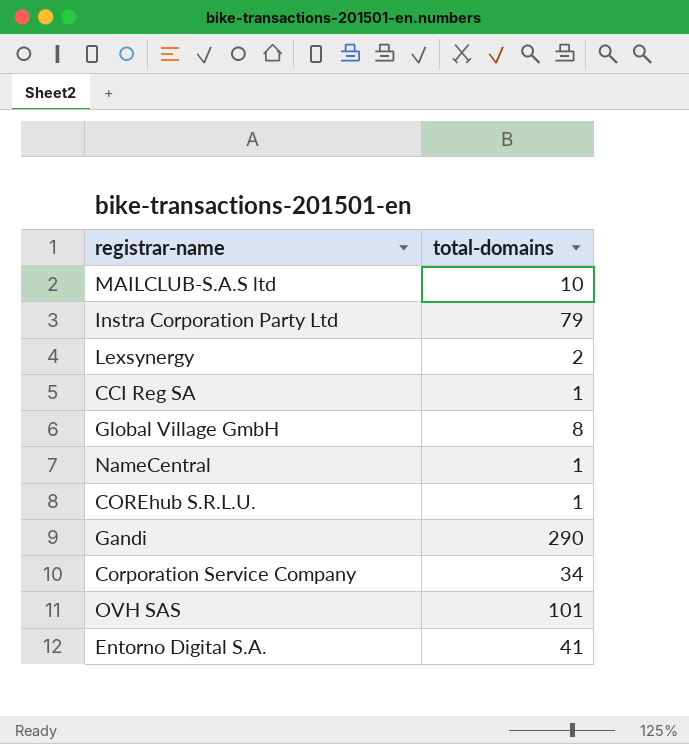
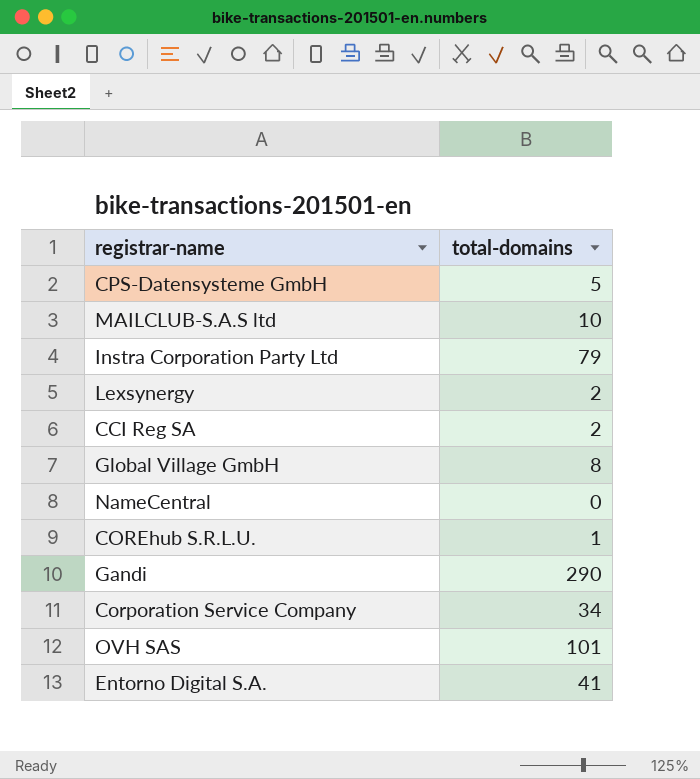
row CPS-Datensysteme GmbH: none -> 5
CCI Reg SA | total-domains: 1 -> 2
NameCentral | total-domains: 1 -> 0

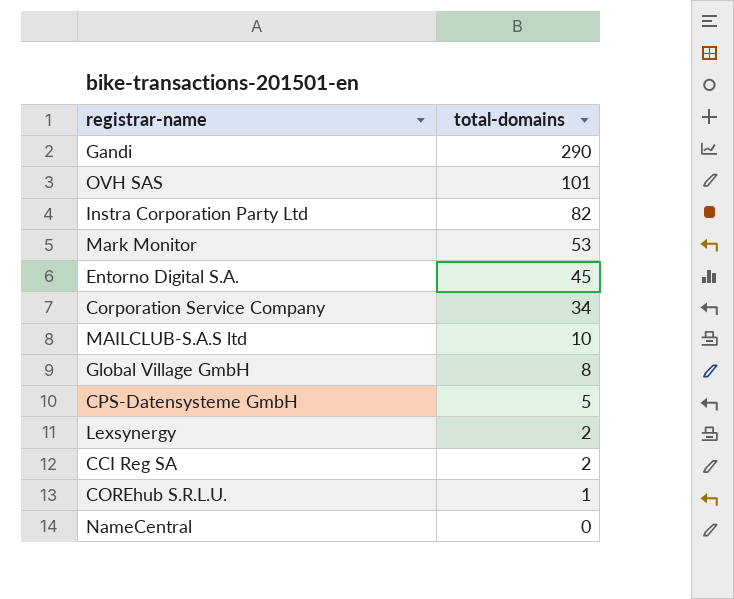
row order: none -> total-domains descending
Instra Corporation Party Ltd | total-domains: 79 -> 82
row Mark Monitor: none -> 53
Entorno Digital S.A. | total-domains: 41 -> 45

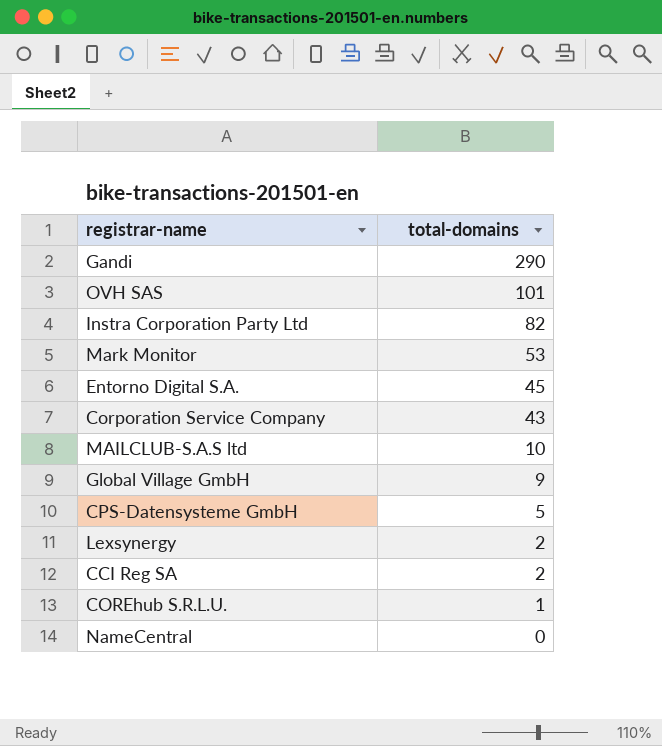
Corporation Service Company | total-domains: 34 -> 43
Global Village GmbH | total-domains: 8 -> 9

